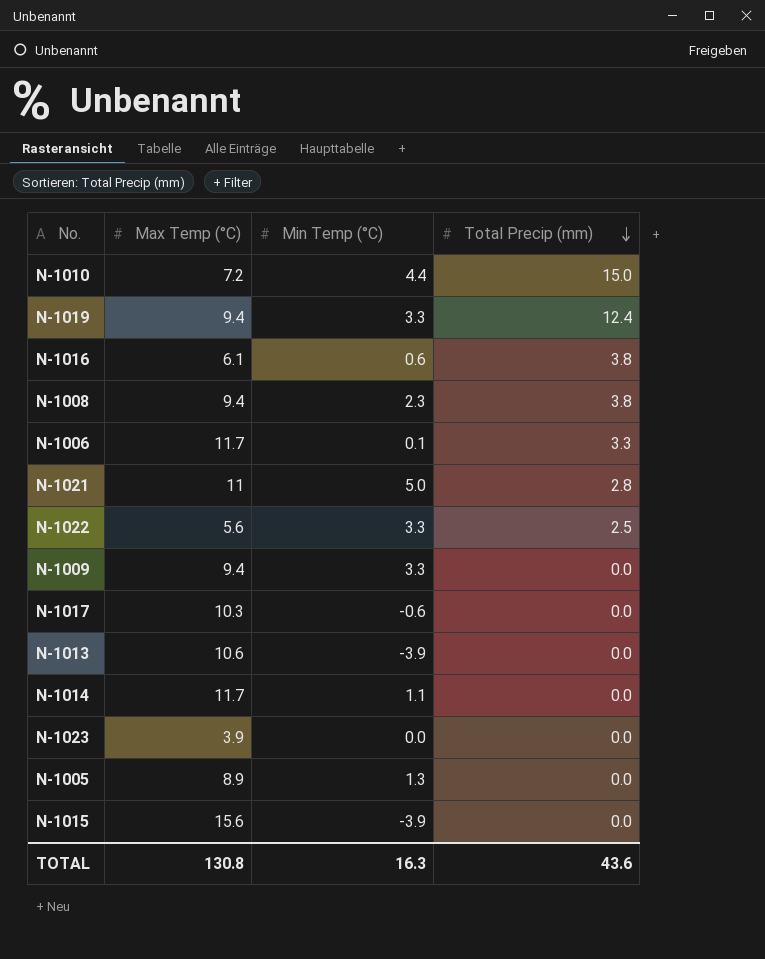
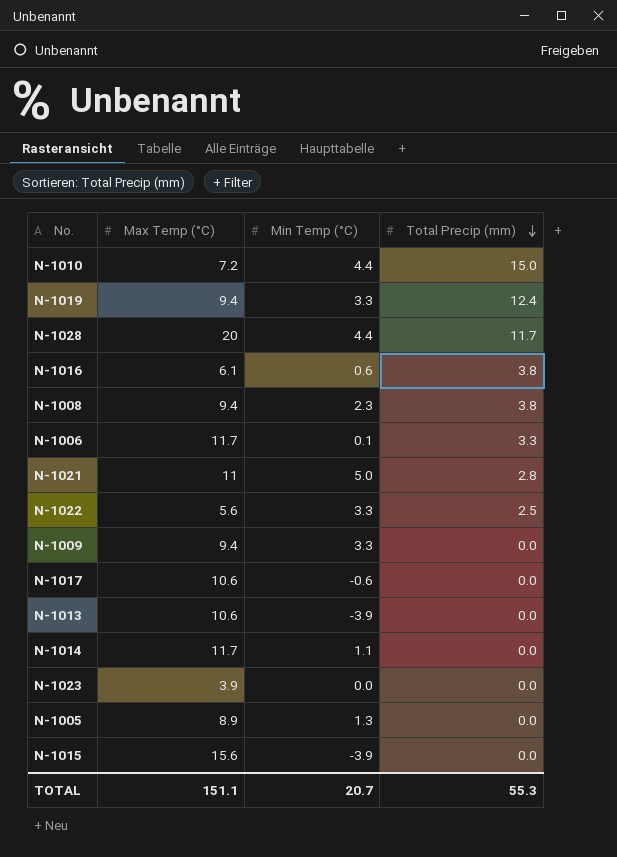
row N-1028: none -> 20 | 4.4 | 11.7
N-1017 | Max Temp (°C): 10.3 -> 10.6
TOTAL | Max Temp (°C): 130.8 -> 151.1
TOTAL | Min Temp (°C): 16.3 -> 20.7
TOTAL | Total Precip (mm): 43.6 -> 55.3

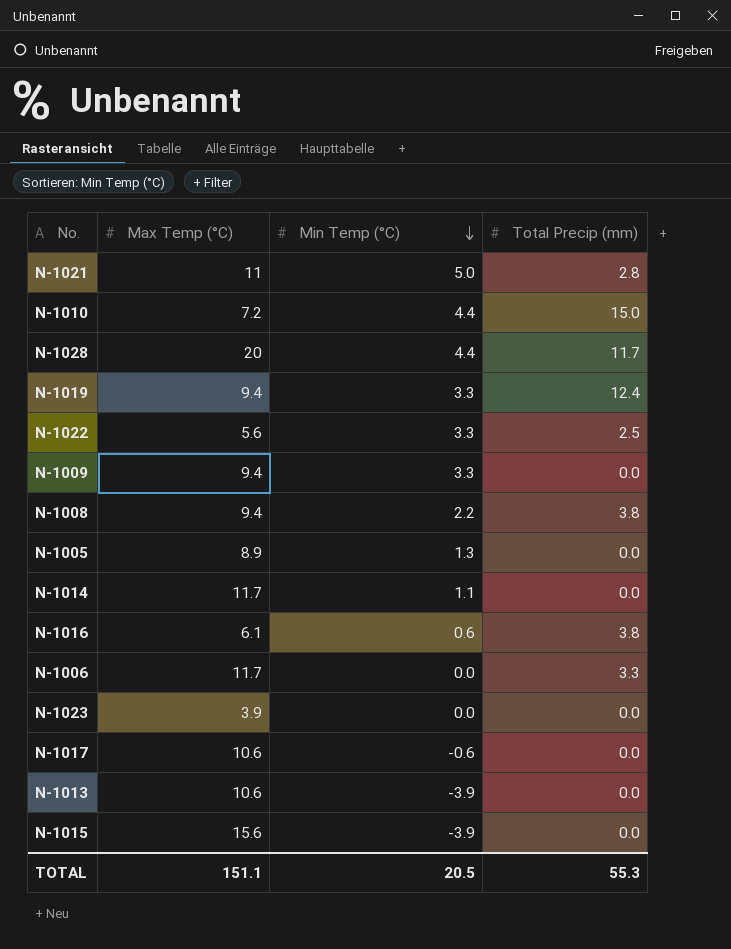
row order: Total Precip (mm) descending -> Min Temp (°C) descending
N-1008 | Min Temp (°C): 2.3 -> 2.2
N-1006 | Min Temp (°C): 0.1 -> 0.0
TOTAL | Min Temp (°C): 20.7 -> 20.5

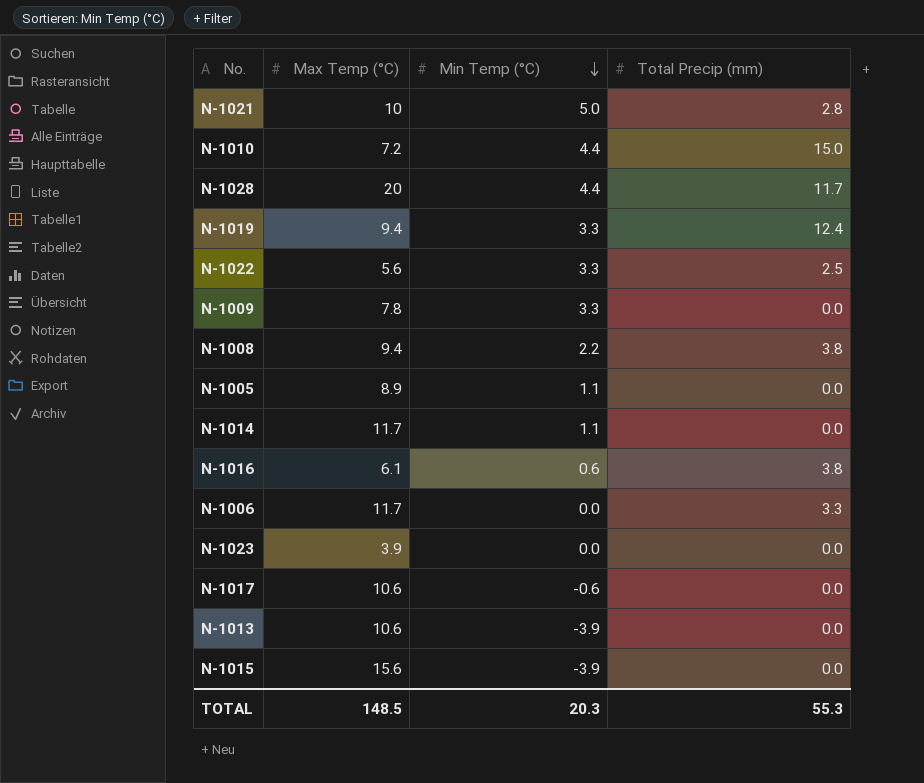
N-1021 | Max Temp (°C): 11 -> 10
N-1009 | Max Temp (°C): 9.4 -> 7.8
N-1005 | Min Temp (°C): 1.3 -> 1.1
TOTAL | Max Temp (°C): 151.1 -> 148.5
TOTAL | Min Temp (°C): 20.5 -> 20.3

